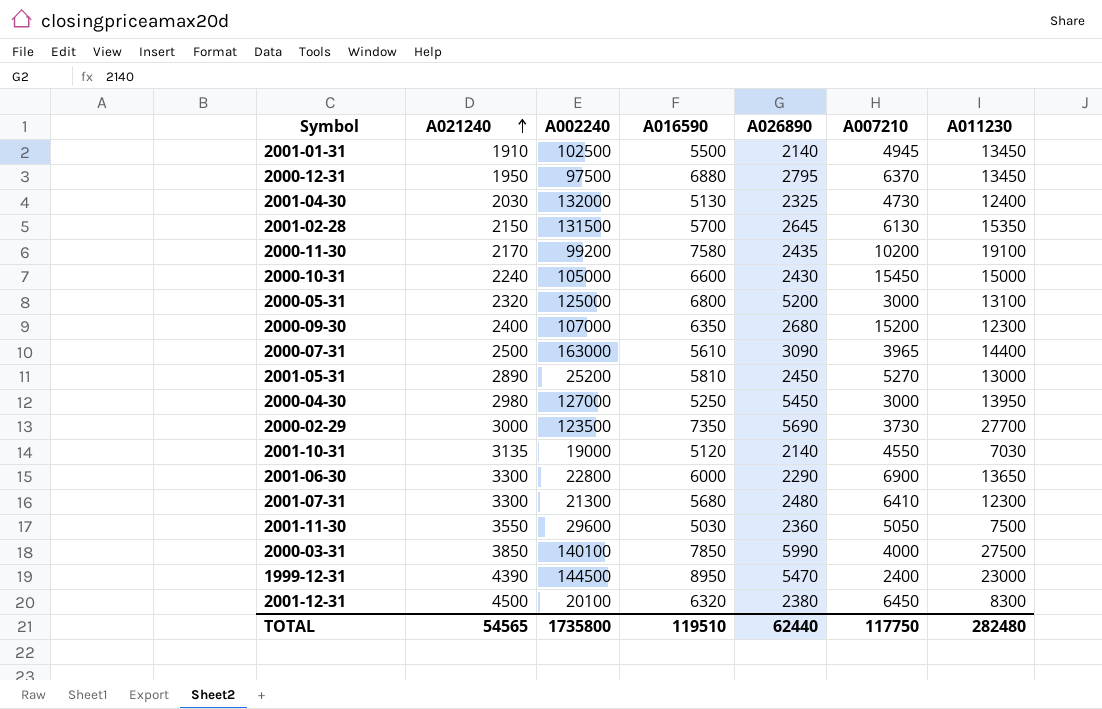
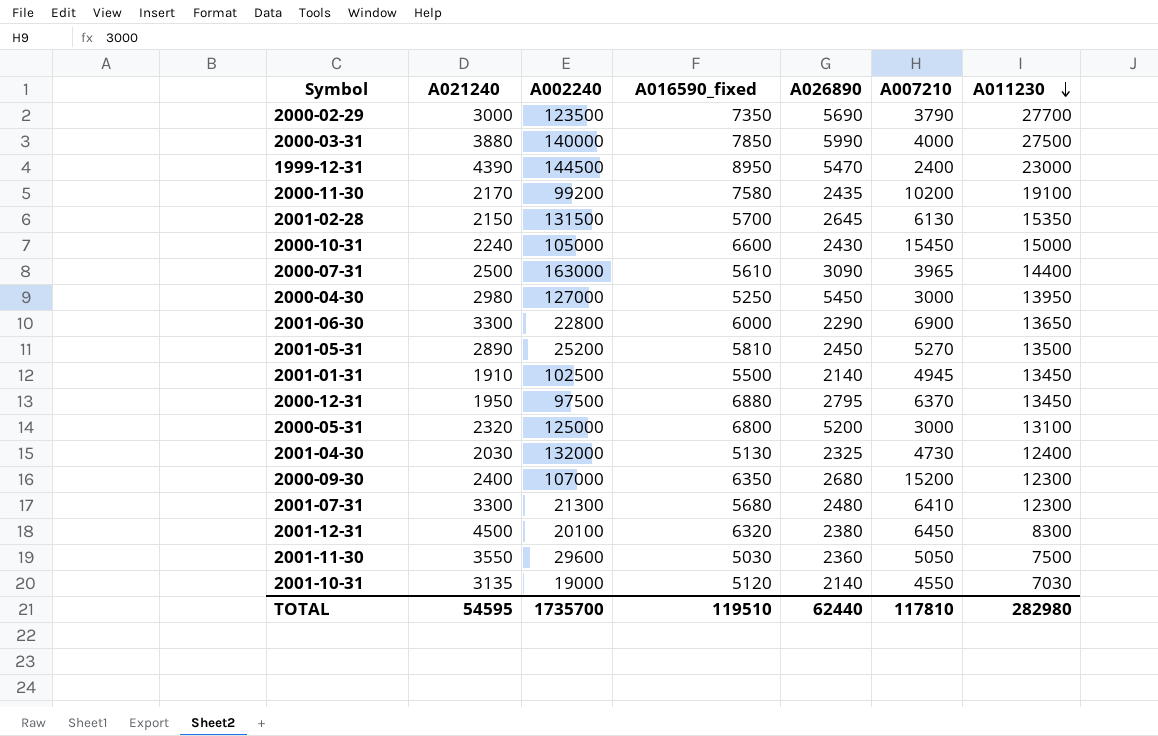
row order: A021240 ascending -> A011230 descending
column name: A016590 -> A016590_fixed
2000-02-29 | A007210: 3730 -> 3790
2000-03-31 | A021240: 3850 -> 3880
2000-03-31 | A002240: 140100 -> 140000
2001-05-31 | A011230: 13000 -> 13500
TOTAL | A021240: 54565 -> 54595
TOTAL | A002240: 1735800 -> 1735700
TOTAL | A007210: 117750 -> 117810
TOTAL | A011230: 282480 -> 282980

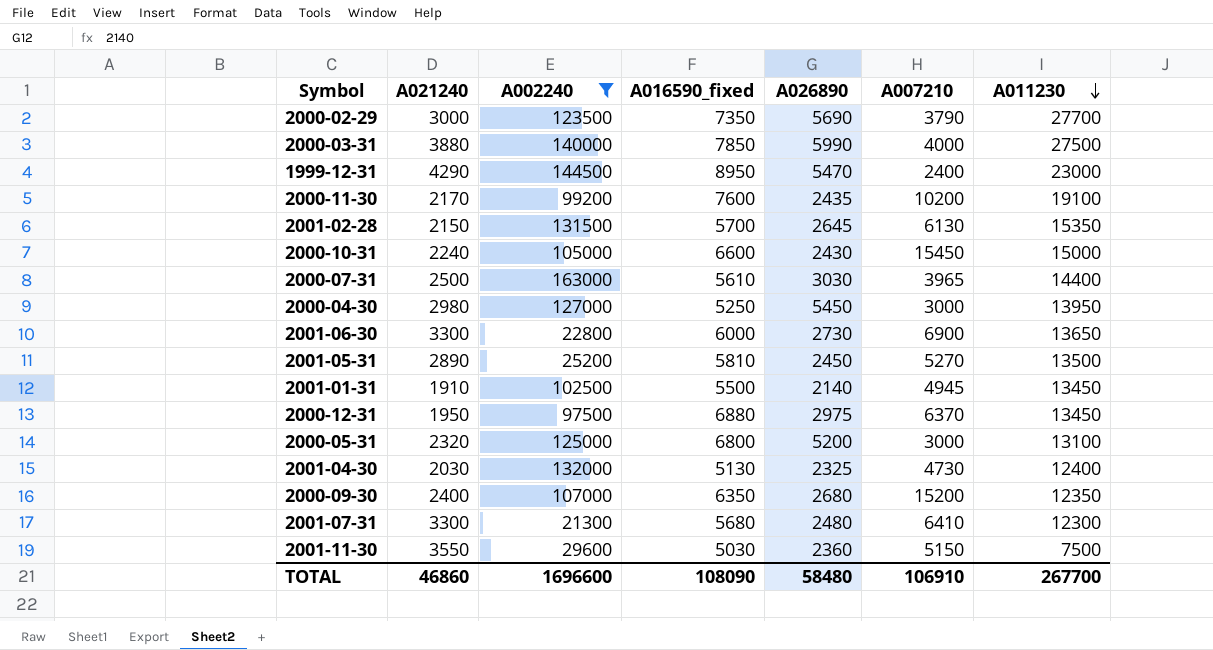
filter: none -> A002240 >= 21300
1999-12-31 | A021240: 4390 -> 4290
2000-11-30 | A016590_fixed: 7580 -> 7600
2000-07-31 | A026890: 3090 -> 3030
2001-06-30 | A026890: 2290 -> 2730
2000-12-31 | A026890: 2795 -> 2975
2000-09-30 | A011230: 12300 -> 12350
2001-11-30 | A007210: 5050 -> 5150
TOTAL | A021240: 54595 -> 46860
TOTAL | A002240: 1735700 -> 1696600
TOTAL | A016590_fixed: 119510 -> 108090
TOTAL | A026890: 62440 -> 58480
TOTAL | A007210: 117810 -> 106910
TOTAL | A011230: 282980 -> 267700

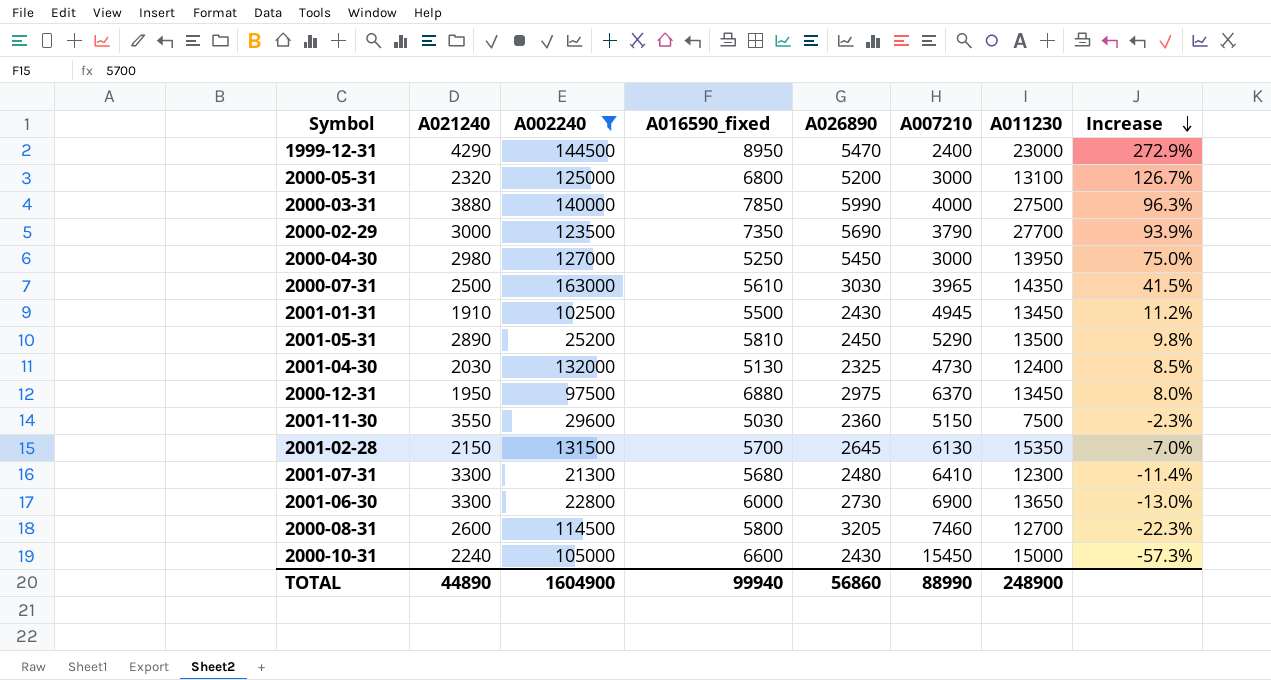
row order: A011230 descending -> Increase descending
column Increase | formula: none -> ([A016590_fixed] - [A007210]) / [A007210]
row 2000-11-30: 2170 | 99200 | 7600 | 2435 | 10200 | 19100 -> none
row 2000-09-30: 2400 | 107000 | 6350 | 2680 | 15200 | 12350 -> none
2000-07-31 | A011230: 14400 -> 14350
2001-01-31 | A026890: 2140 -> 2430
2001-05-31 | A007210: 5270 -> 5290
row 2000-08-31: none -> 2600 | 114500 | 5800 | 3205 | 7460 | 12700 | -22.3%
TOTAL | A021240: 46860 -> 44890
TOTAL | A002240: 1696600 -> 1604900
TOTAL | A016590_fixed: 108090 -> 99940
TOTAL | A026890: 58480 -> 56860
TOTAL | A007210: 106910 -> 88990
TOTAL | A011230: 267700 -> 248900

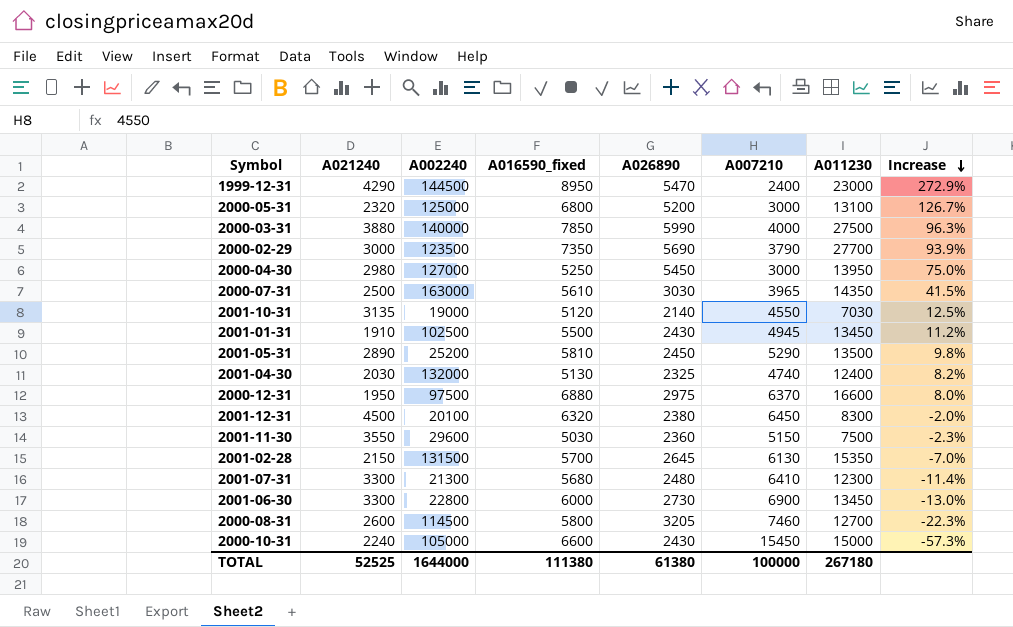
filter: A002240 >= 21300 -> none
2001-04-30 | A007210: 4730 -> 4740
2001-04-30 | Increase: 8.5% -> 8.2%
2000-12-31 | A011230: 13450 -> 16600
2001-06-30 | A011230: 13650 -> 13450
TOTAL | A021240: 44890 -> 52525
TOTAL | A002240: 1604900 -> 1644000
TOTAL | A016590_fixed: 99940 -> 111380
TOTAL | A026890: 56860 -> 61380
TOTAL | A007210: 88990 -> 100000
TOTAL | A011230: 248900 -> 267180

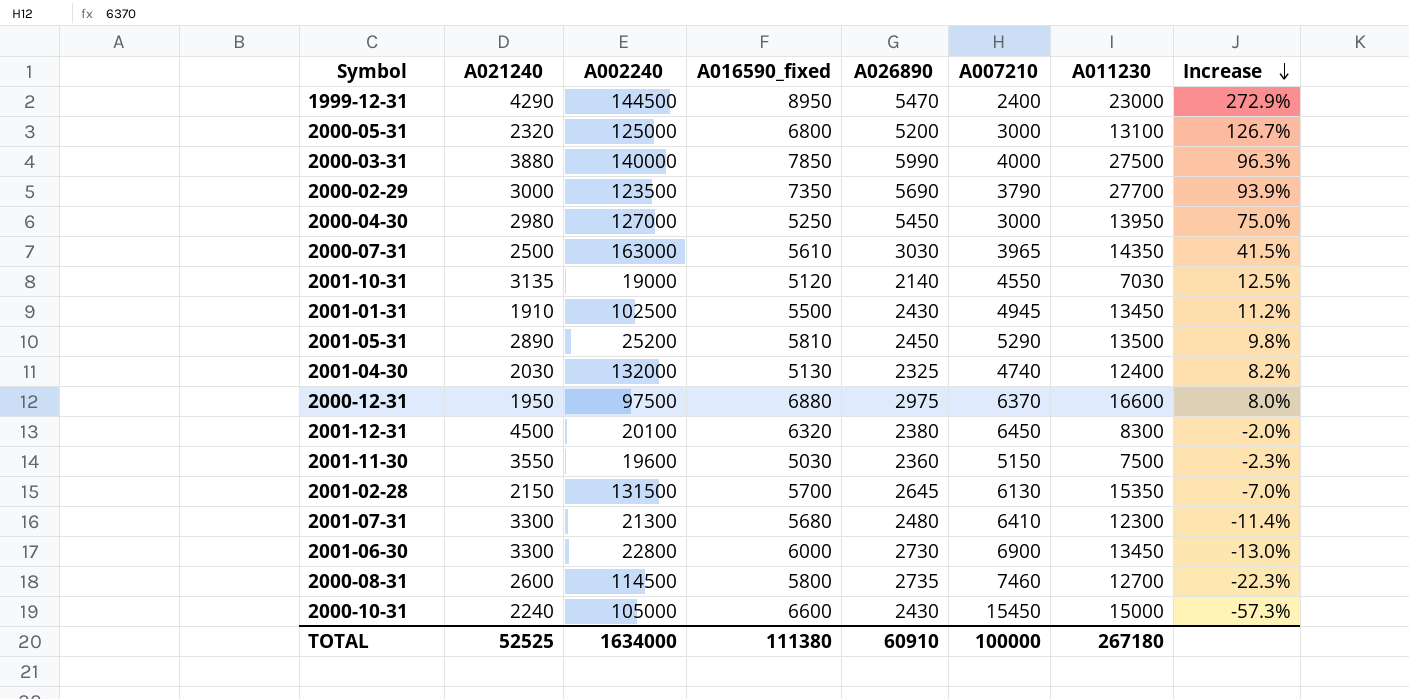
2001-11-30 | A002240: 29600 -> 19600
2000-08-31 | A026890: 3205 -> 2735
TOTAL | A002240: 1644000 -> 1634000
TOTAL | A026890: 61380 -> 60910

